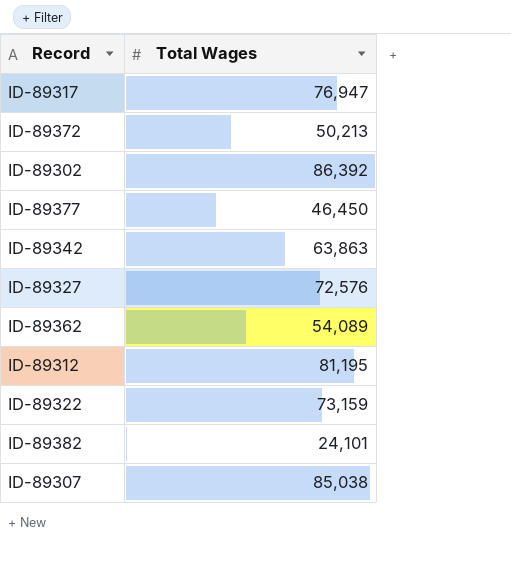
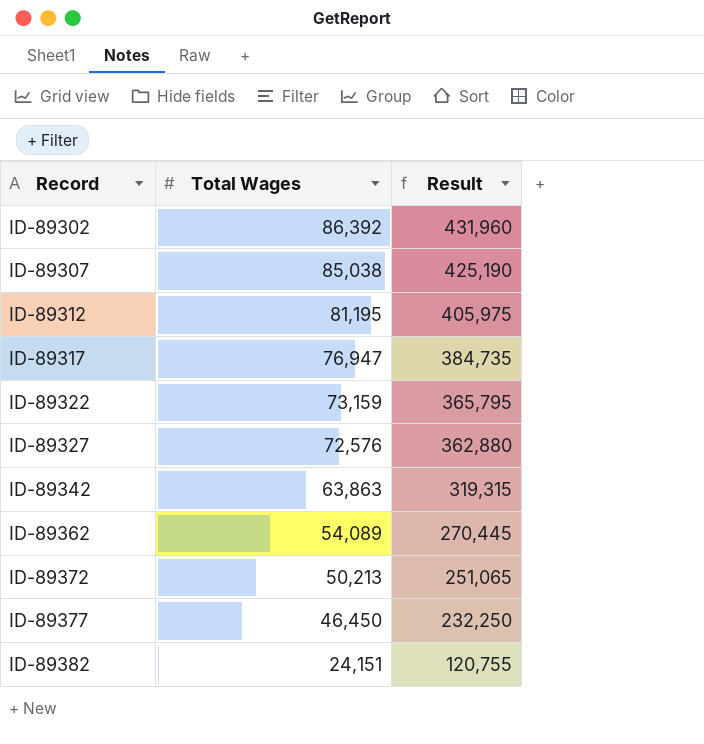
row order: none -> Record ascending
column Result | formula: none -> [Total Wages] * 5
ID-89382 | Total Wages: 24,101 -> 24,151

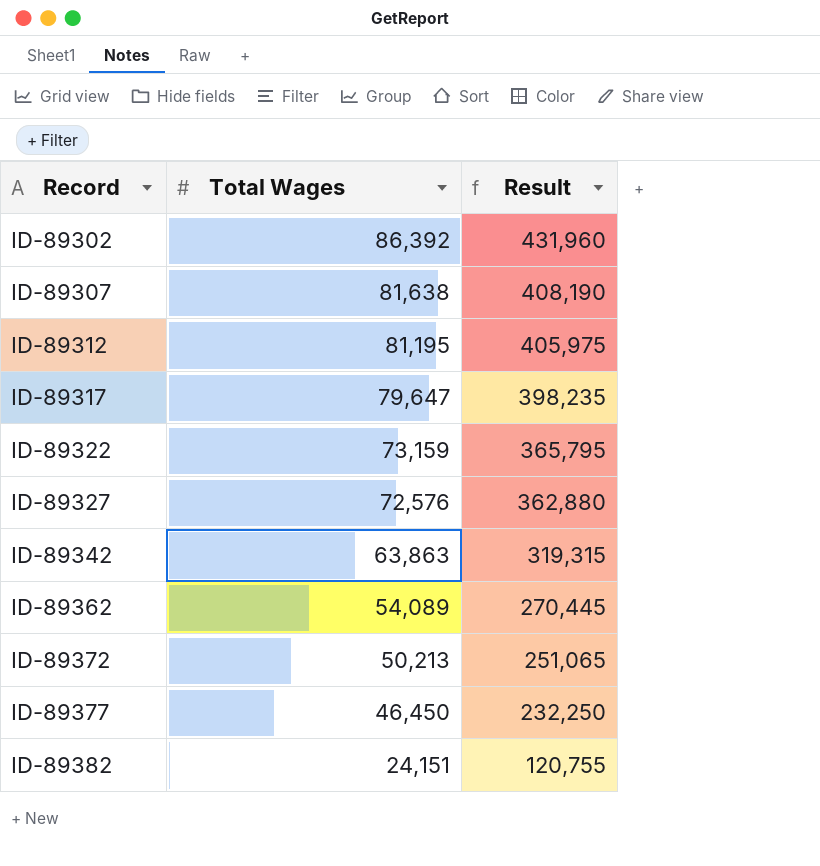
ID-89307 | Total Wages: 85,038 -> 81,638
ID-89307 | Result: 425,190 -> 408,190
ID-89317 | Total Wages: 76,947 -> 79,647
ID-89317 | Result: 384,735 -> 398,235

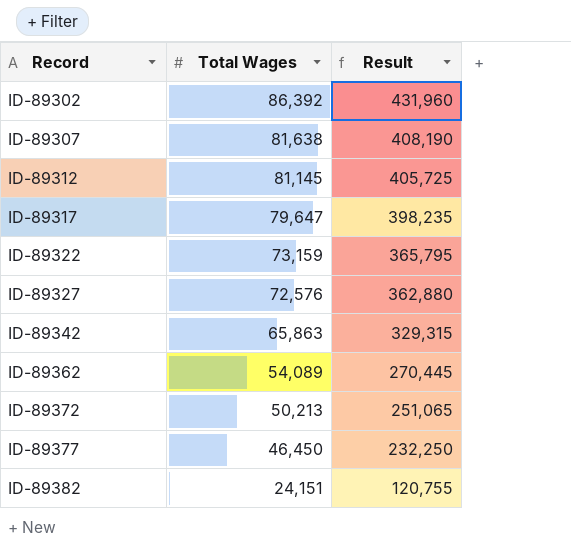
ID-89312 | Total Wages: 81,195 -> 81,145
ID-89312 | Result: 405,975 -> 405,725
ID-89342 | Total Wages: 63,863 -> 65,863
ID-89342 | Result: 319,315 -> 329,315

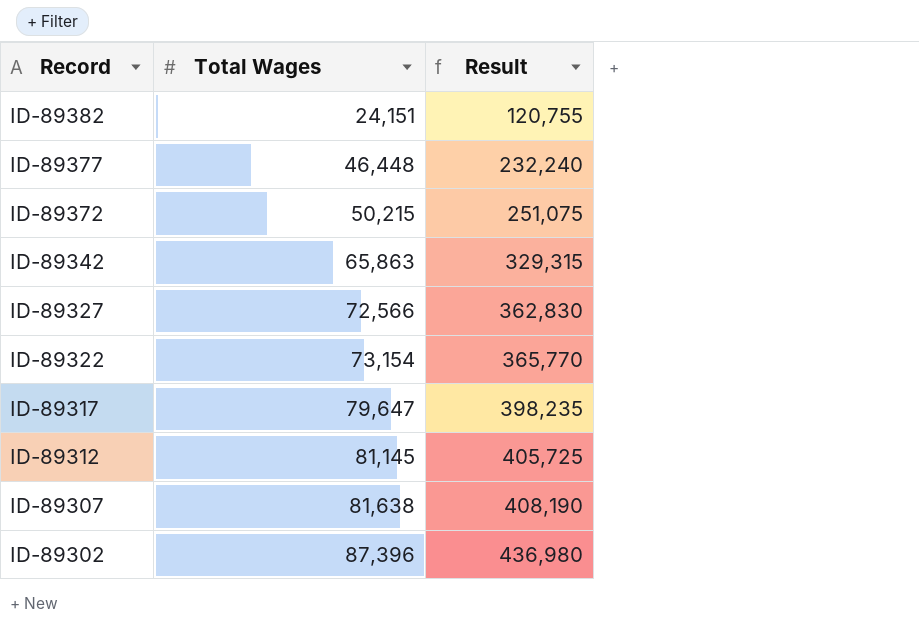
row order: Record ascending -> Record descending
row ID-89362: 54,089 | 270,445 -> none
ID-89377 | Total Wages: 46,450 -> 46,448
ID-89377 | Result: 232,250 -> 232,240
ID-89372 | Total Wages: 50,213 -> 50,215
ID-89372 | Result: 251,065 -> 251,075
ID-89327 | Total Wages: 72,576 -> 72,566
ID-89327 | Result: 362,880 -> 362,830
ID-89322 | Total Wages: 73,159 -> 73,154
ID-89322 | Result: 365,795 -> 365,770
ID-89302 | Total Wages: 86,392 -> 87,396
ID-89302 | Result: 431,960 -> 436,980

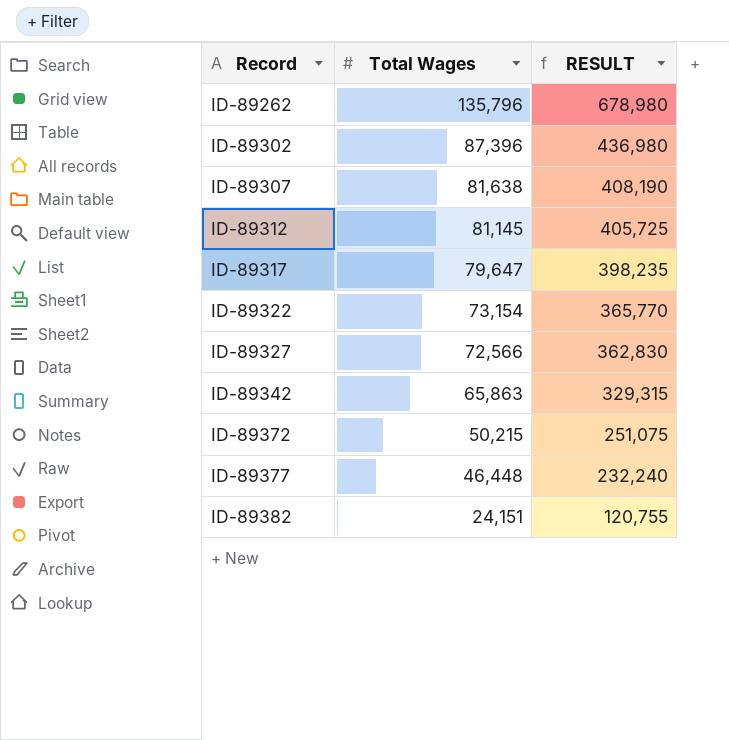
row order: Record descending -> Record ascending
column name: Result -> RESULT
row ID-89262: none -> 135,796 | 678,980

